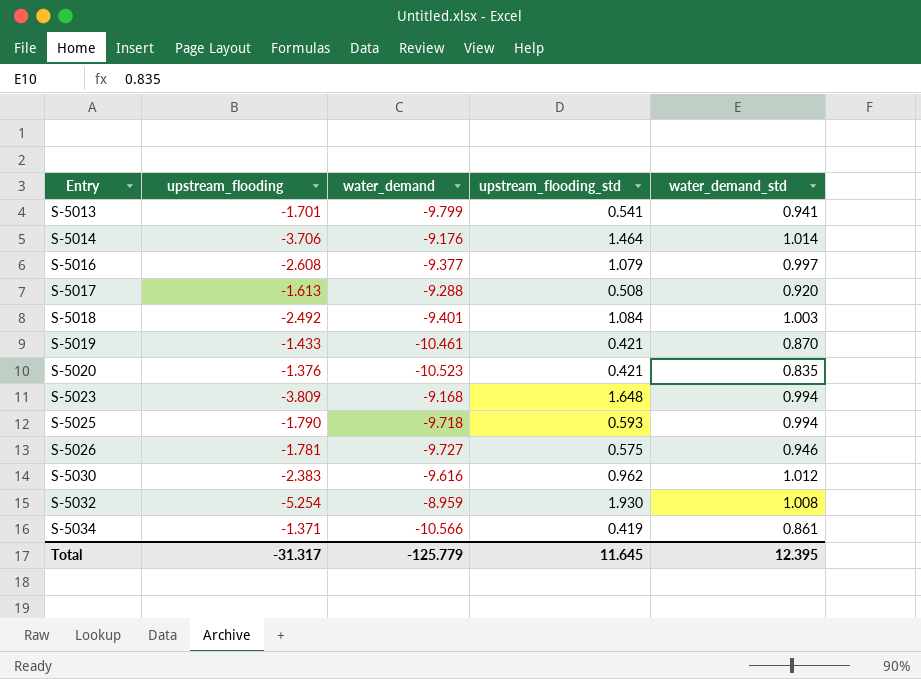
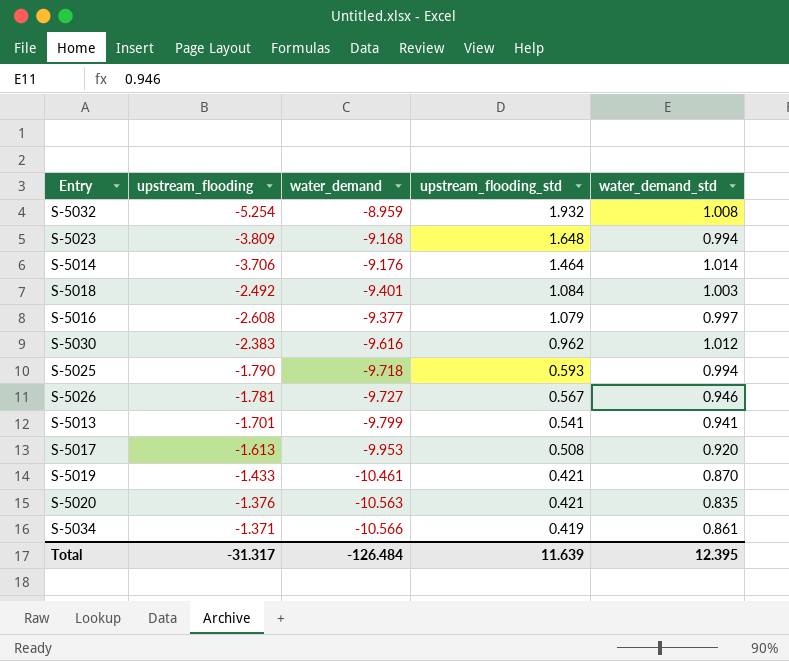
row order: Entry ascending -> upstream_flooding_std descending
S-5032 | upstream_flooding_std: 1.930 -> 1.932
S-5026 | upstream_flooding_std: 0.575 -> 0.567
S-5017 | water_demand: -9.288 -> -9.953
S-5020 | water_demand: -10.523 -> -10.563
Total | water_demand: -125.779 -> -126.484
Total | upstream_flooding_std: 11.645 -> 11.639

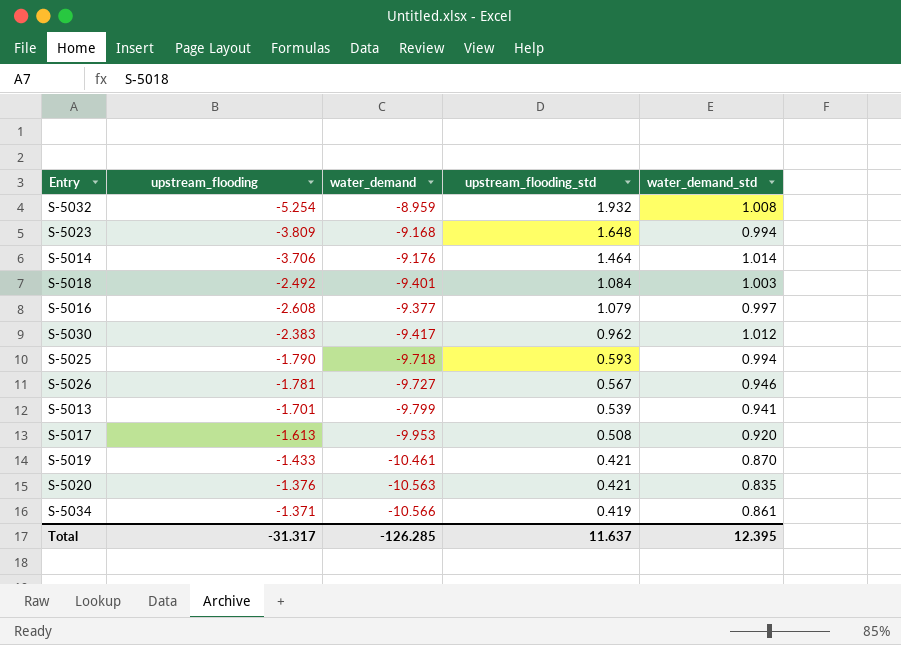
S-5030 | water_demand: -9.616 -> -9.417
S-5013 | upstream_flooding_std: 0.541 -> 0.539
Total | water_demand: -126.484 -> -126.285
Total | upstream_flooding_std: 11.639 -> 11.637

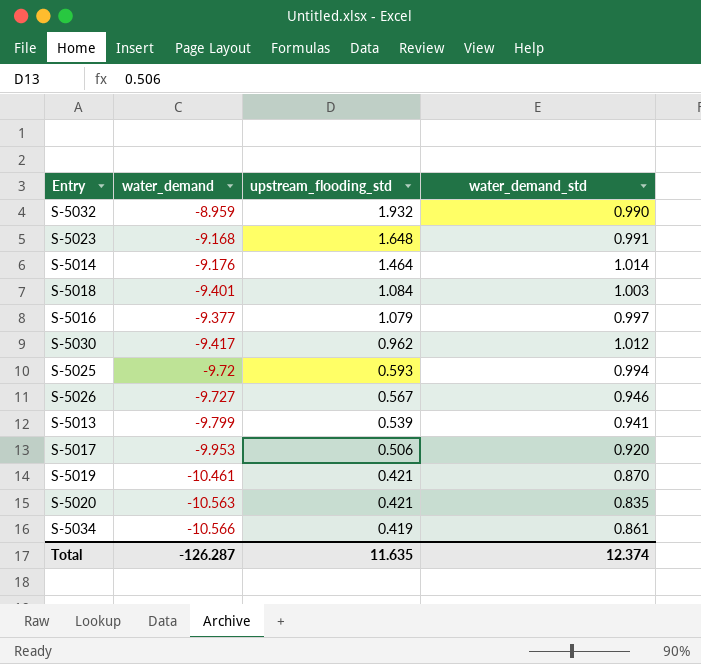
column upstream_flooding | position: 2 -> none
S-5032 | water_demand_std: 1.008 -> 0.990
S-5023 | water_demand_std: 0.994 -> 0.991
S-5025 | water_demand: -9.718 -> -9.72
S-5017 | upstream_flooding_std: 0.508 -> 0.506
Total | water_demand: -126.285 -> -126.287
Total | upstream_flooding_std: 11.637 -> 11.635
Total | water_demand_std: 12.395 -> 12.374

